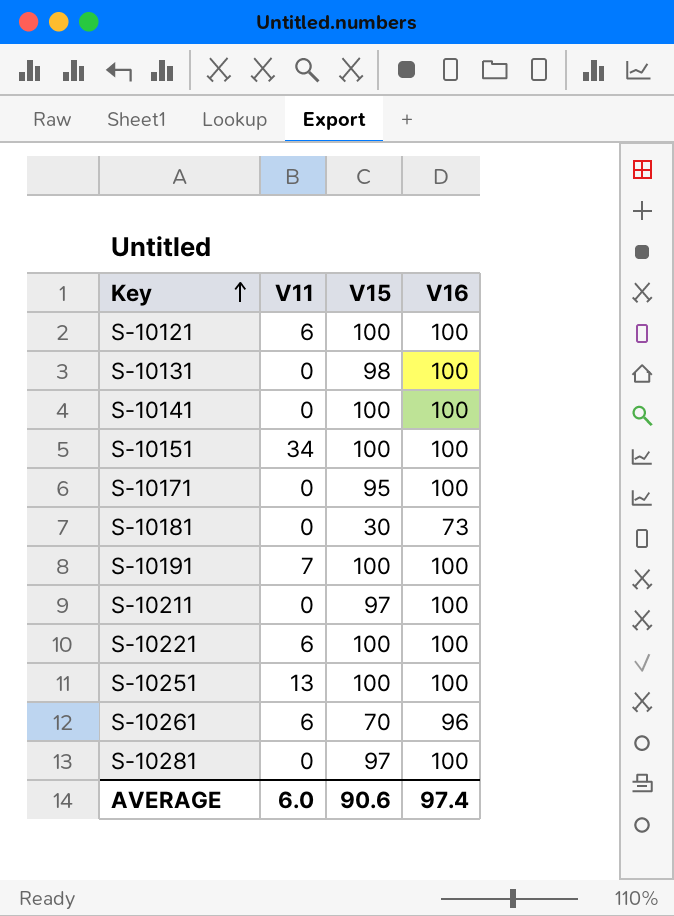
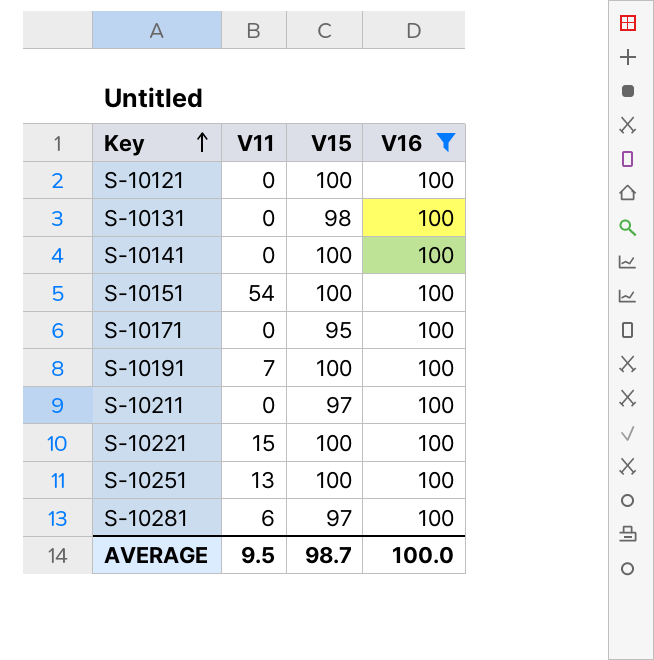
filter: none -> V16 = 100
S-10121 | V11: 6 -> 0
S-10151 | V11: 34 -> 54
S-10221 | V11: 6 -> 15
S-10281 | V11: 0 -> 6
AVERAGE | V11: 6.0 -> 9.5
AVERAGE | V15: 90.6 -> 98.7
AVERAGE | V16: 97.4 -> 100.0

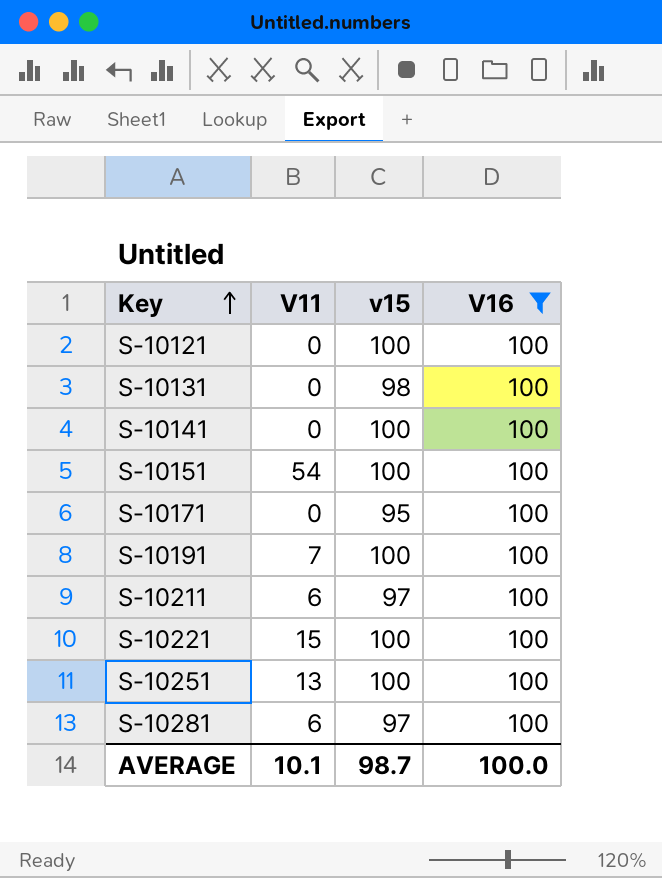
column name: V15 -> v15
S-10211 | V11: 0 -> 6
AVERAGE | V11: 9.5 -> 10.1

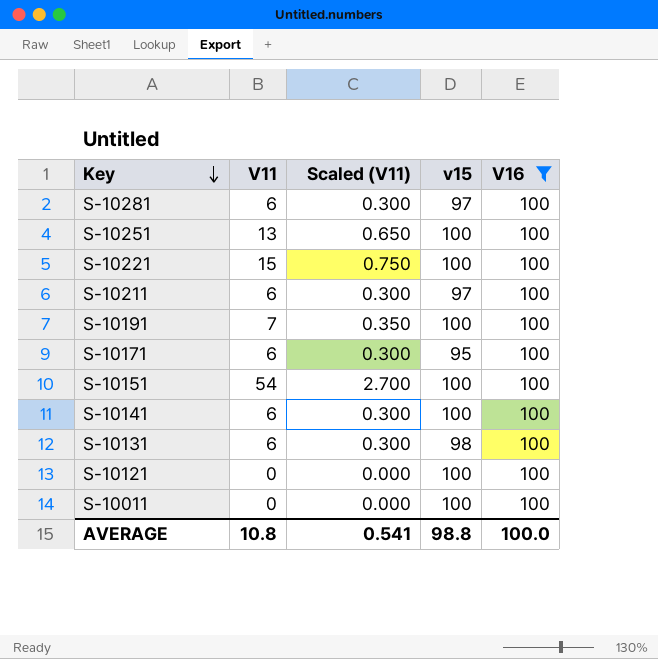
row order: Key ascending -> Key descending
column Scaled (V11) | formula: none -> [V11] * 0.05
S-10171 | V11: 0 -> 6
S-10141 | V11: 0 -> 6
S-10131 | V11: 0 -> 6
row S-10011: none -> 0 | 0.000 | 100 | 100
AVERAGE | V11: 10.1 -> 10.8
AVERAGE | v15: 98.7 -> 98.8

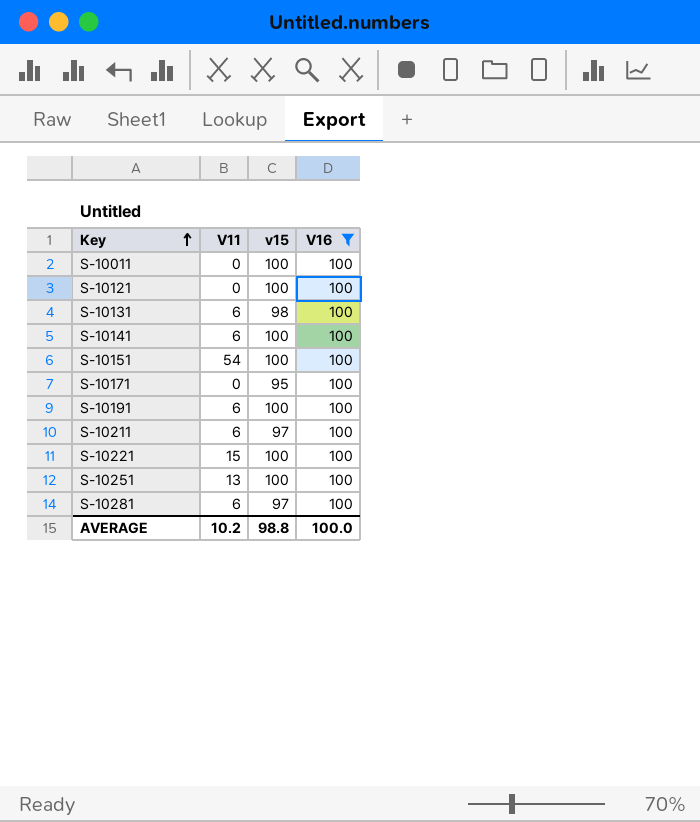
row order: Key descending -> Key ascending
column Scaled (V11) | formula: [V11] * 0.05 -> none
S-10171 | V11: 6 -> 0
S-10191 | V11: 7 -> 6
AVERAGE | V11: 10.8 -> 10.2

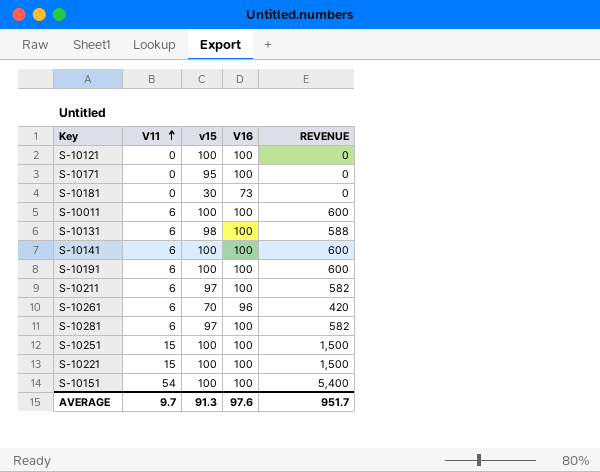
filter: V16 = 100 -> none
row order: Key ascending -> V11 ascending
column REVENUE | formula: none -> [V11] * [v15]
S-10011 | V11: 0 -> 6
S-10251 | V11: 13 -> 15
AVERAGE | V11: 10.2 -> 9.7
AVERAGE | v15: 98.8 -> 91.3
AVERAGE | V16: 100.0 -> 97.6

